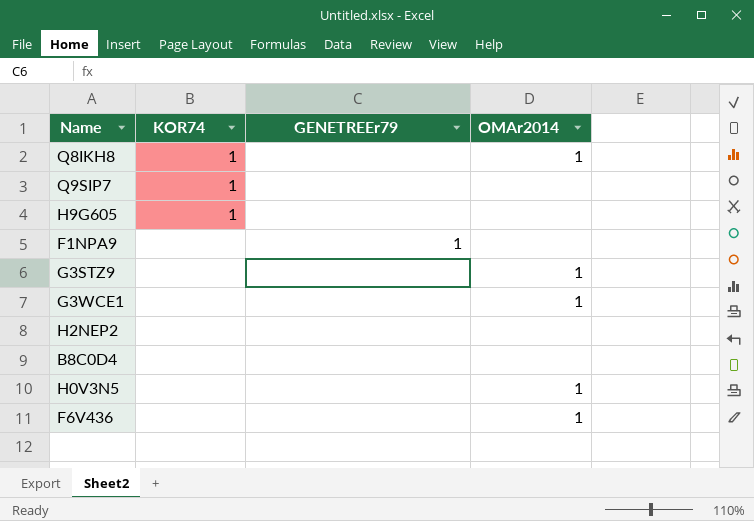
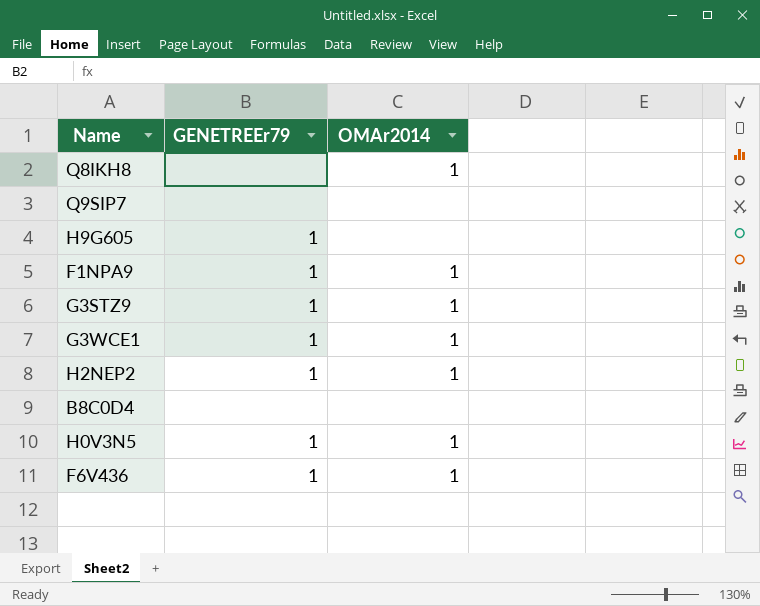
column KOR74 | position: 2 -> none
H9G605 | GENETREEr79: none -> 1
F1NPA9 | OMAr2014: none -> 1
G3STZ9 | GENETREEr79: none -> 1
G3WCE1 | GENETREEr79: none -> 1
H2NEP2 | GENETREEr79: none -> 1
H2NEP2 | OMAr2014: none -> 1
H0V3N5 | GENETREEr79: none -> 1
F6V436 | GENETREEr79: none -> 1

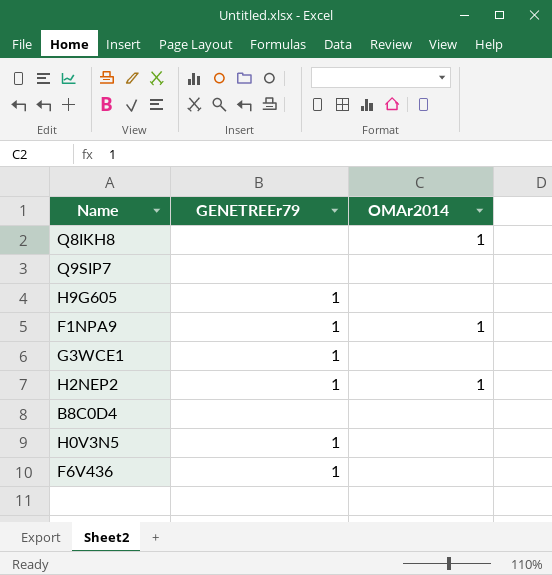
row G3STZ9: 1 | 1 -> none
G3WCE1 | OMAr2014: 1 -> none
H0V3N5 | OMAr2014: 1 -> none
F6V436 | OMAr2014: 1 -> none

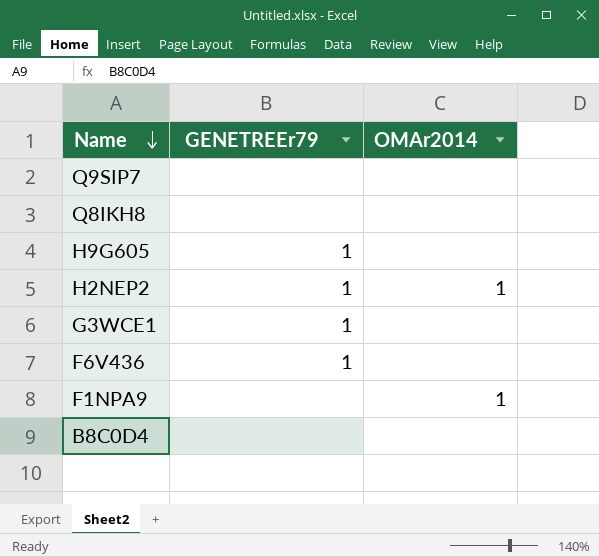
row order: none -> Name descending
row H0V3N5: 1 | none -> none
Q8IKH8 | OMAr2014: 1 -> none
F1NPA9 | GENETREEr79: 1 -> none

